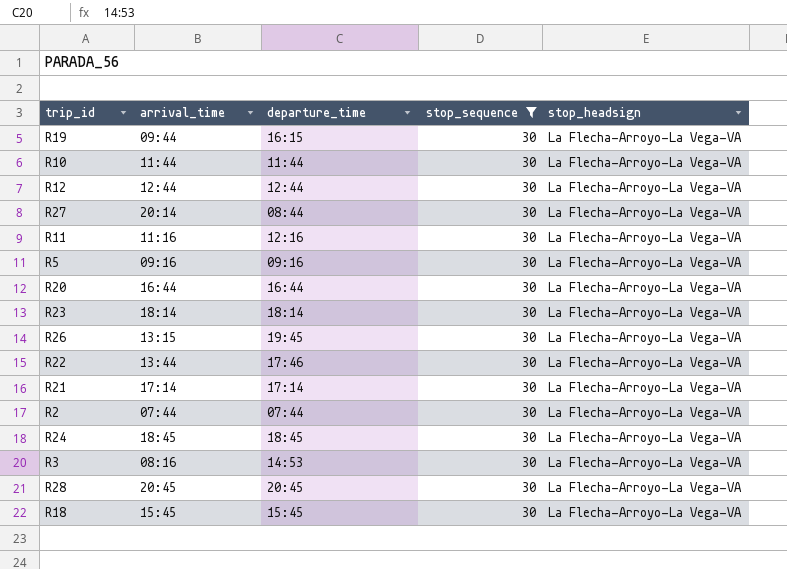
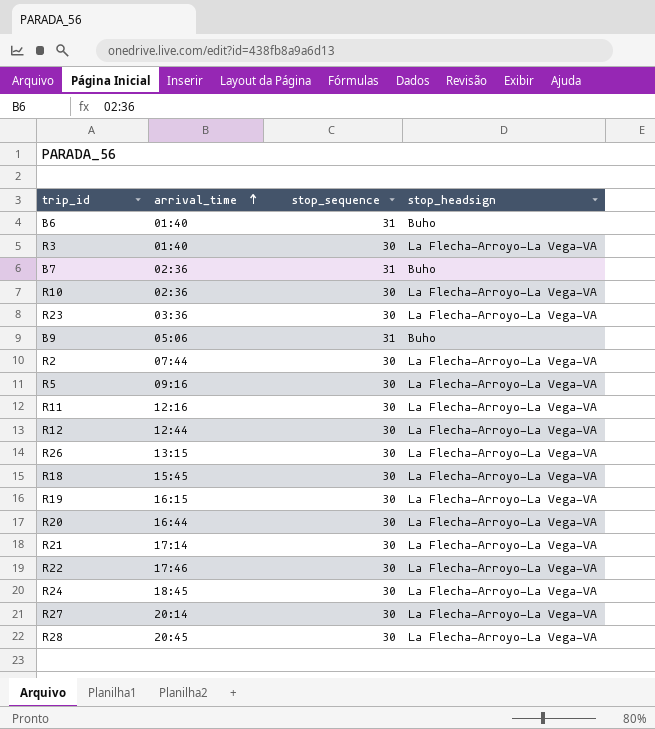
filter: stop_sequence = 30 -> none
row order: none -> arrival_time ascending
column departure_time | position: 3 -> none
R3 | arrival_time: 08:16 -> 01:40
R10 | arrival_time: 11:44 -> 02:36
R23 | arrival_time: 18:14 -> 03:36
R11 | arrival_time: 11:16 -> 12:16
R19 | arrival_time: 09:44 -> 16:15
R22 | arrival_time: 13:44 -> 17:46

